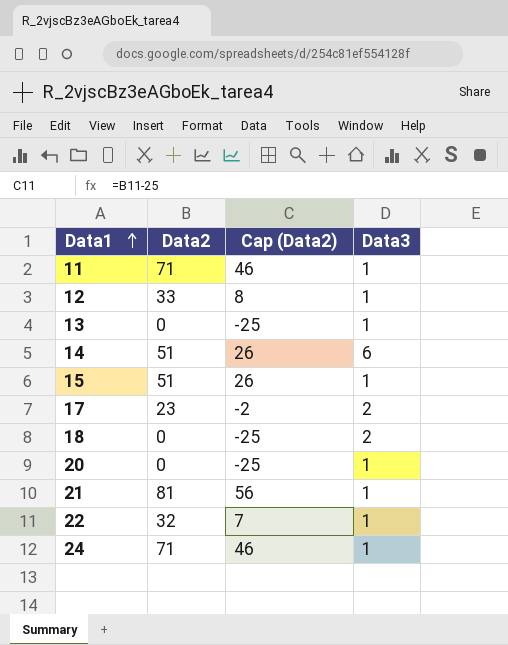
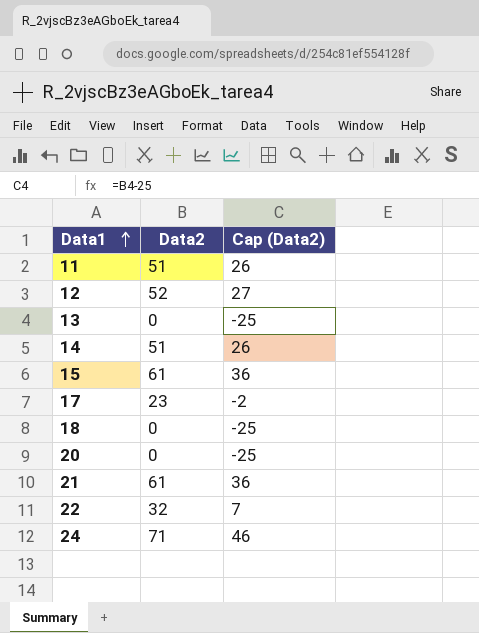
column Data3 | position: 4 -> none
11 | Data2: 71 -> 51
11 | Cap (Data2): 46 -> 26
12 | Data2: 33 -> 52
12 | Cap (Data2): 8 -> 27
15 | Data2: 51 -> 61
15 | Cap (Data2): 26 -> 36
21 | Data2: 81 -> 61
21 | Cap (Data2): 56 -> 36

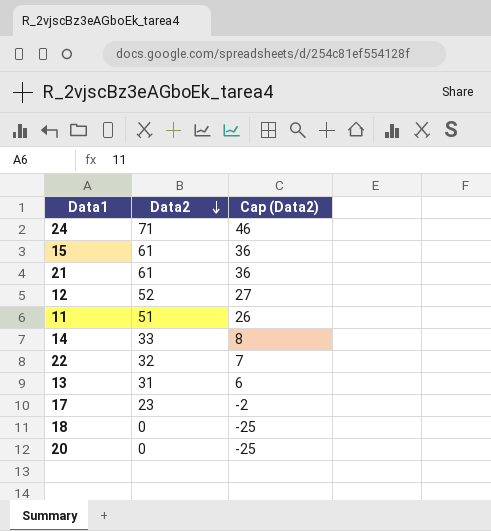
row order: Data1 ascending -> Data2 descending
14 | Data2: 51 -> 33
14 | Cap (Data2): 26 -> 8
13 | Data2: 0 -> 31
13 | Cap (Data2): -25 -> 6

